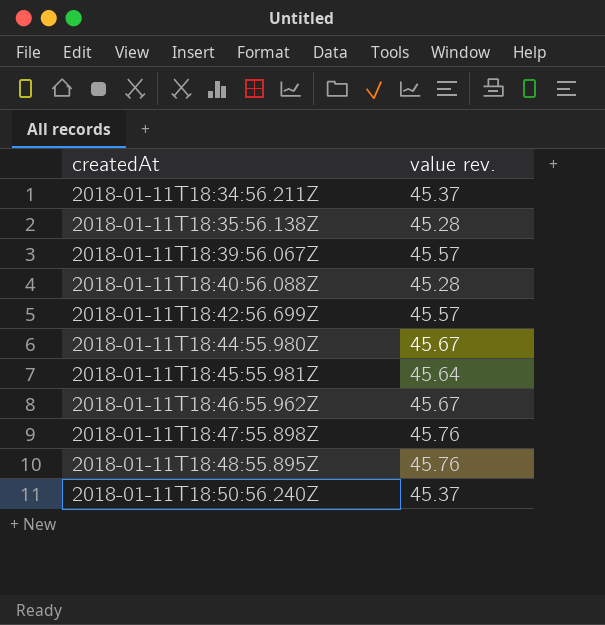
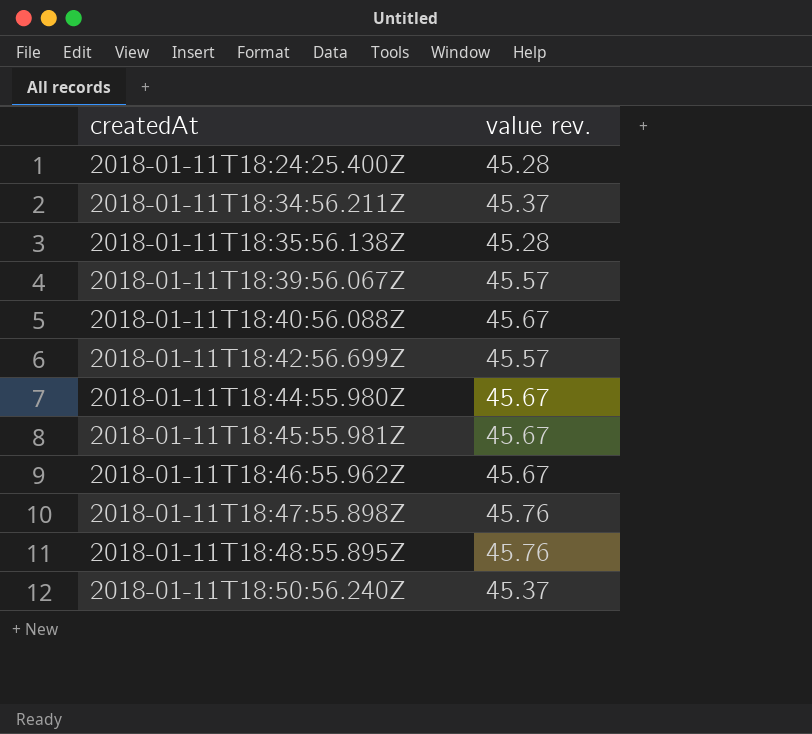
row 2018-01-11T18:24:25.400Z: none -> 45.28
2018-01-11T18:40:56.088Z | value rev.: 45.28 -> 45.67
2018-01-11T18:45:55.981Z | value rev.: 45.64 -> 45.67

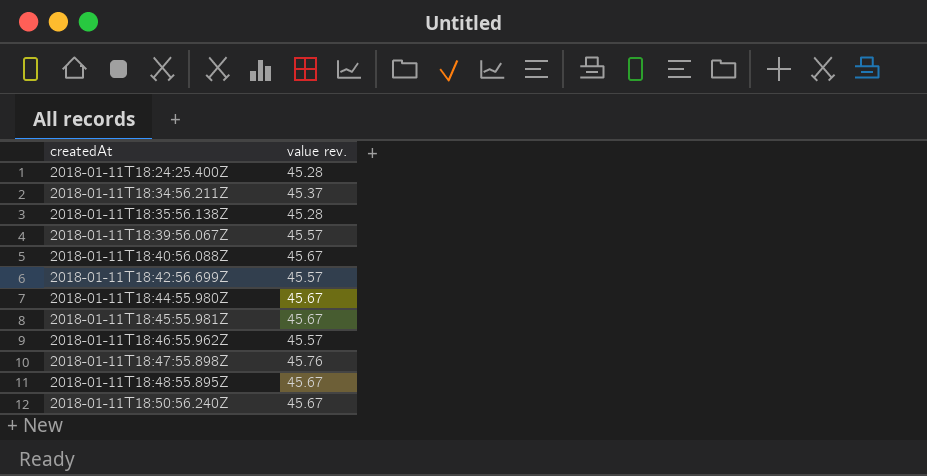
2018-01-11T18:46:55.962Z | value rev.: 45.67 -> 45.57
2018-01-11T18:48:55.895Z | value rev.: 45.76 -> 45.67
2018-01-11T18:50:56.240Z | value rev.: 45.37 -> 45.67

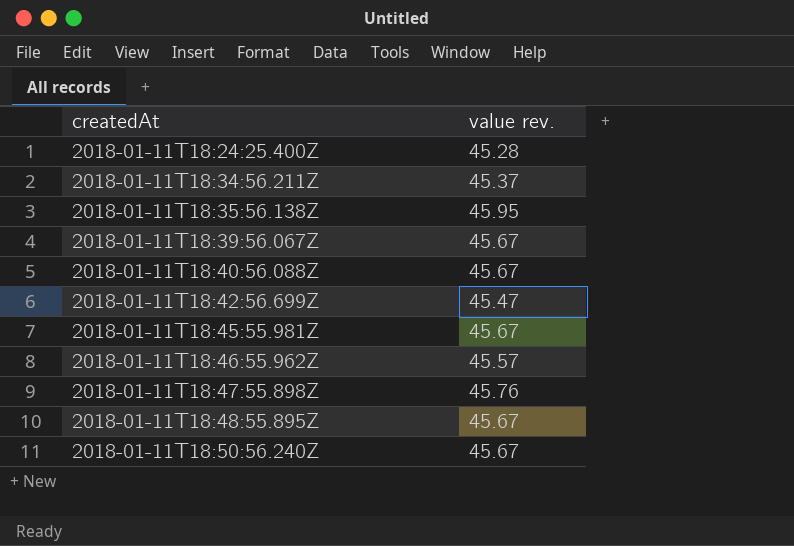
row 2018-01-11T18:44:55.980Z: 45.67 -> none
2018-01-11T18:35:56.138Z | value rev.: 45.28 -> 45.95
2018-01-11T18:39:56.067Z | value rev.: 45.57 -> 45.67
2018-01-11T18:42:56.699Z | value rev.: 45.57 -> 45.47

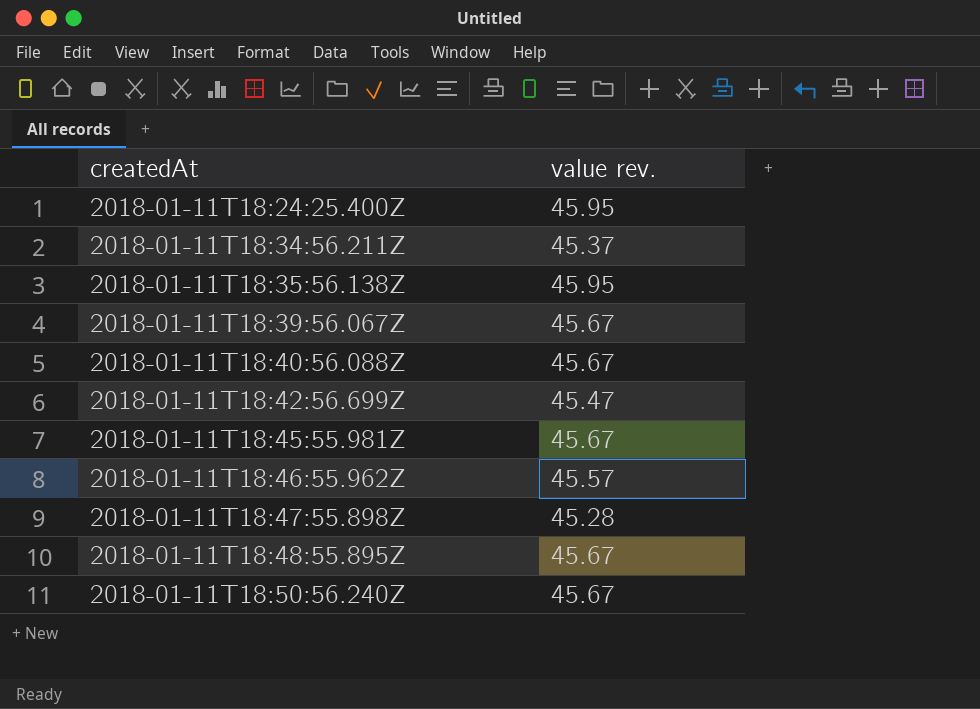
2018-01-11T18:24:25.400Z | value rev.: 45.28 -> 45.95
2018-01-11T18:47:55.898Z | value rev.: 45.76 -> 45.28

